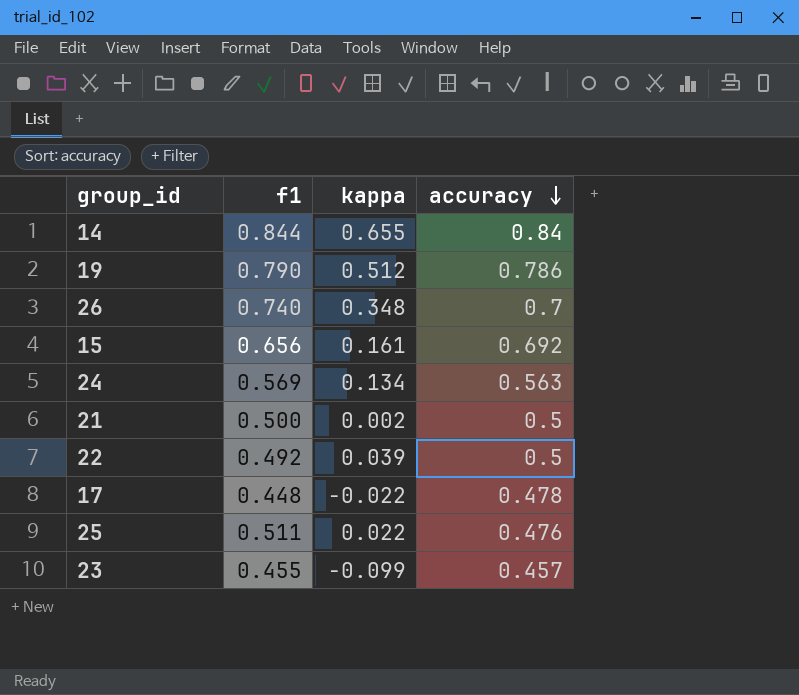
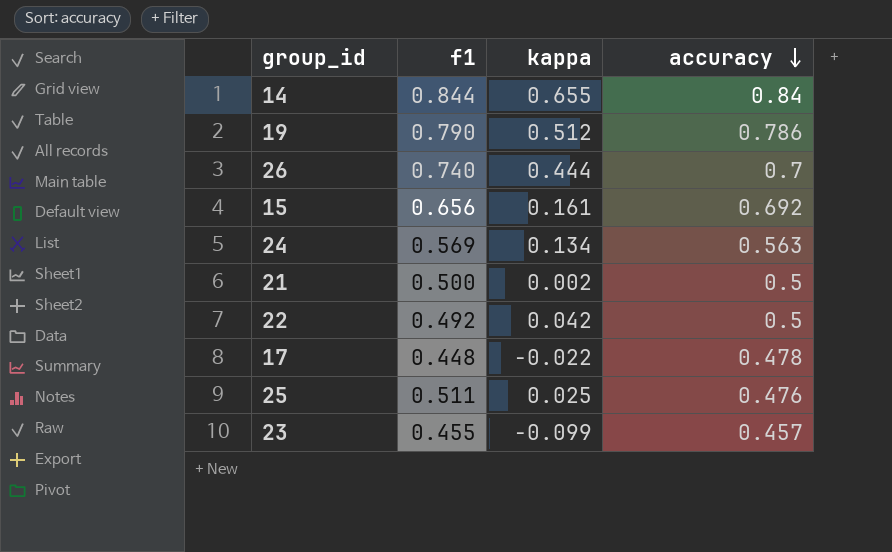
26 | kappa: 0.348 -> 0.444
22 | kappa: 0.039 -> 0.042
25 | kappa: 0.022 -> 0.025

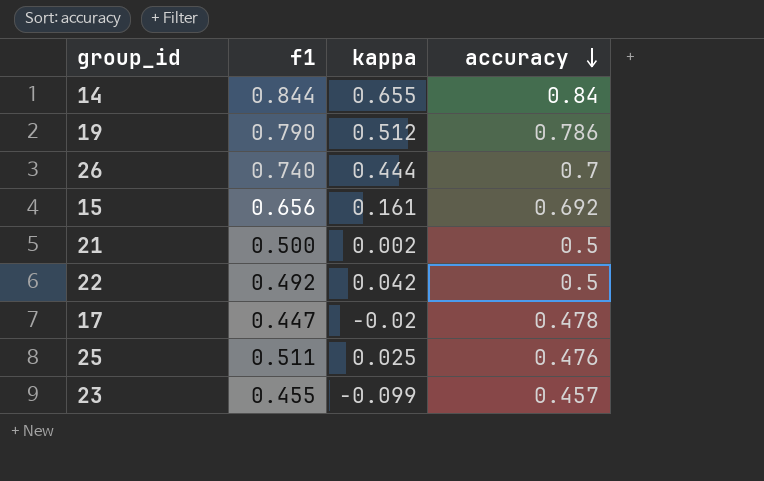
row 24: 0.569 | 0.134 | 0.563 -> none
17 | f1: 0.448 -> 0.447
17 | kappa: -0.022 -> -0.02

